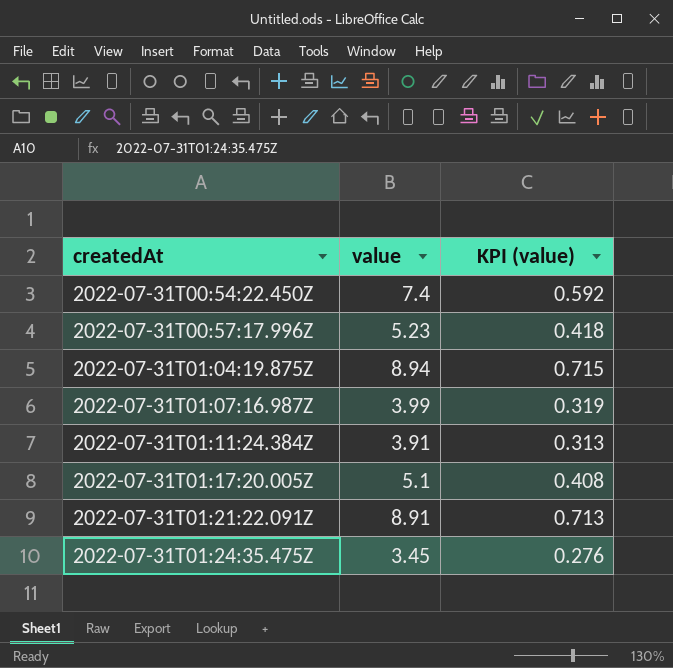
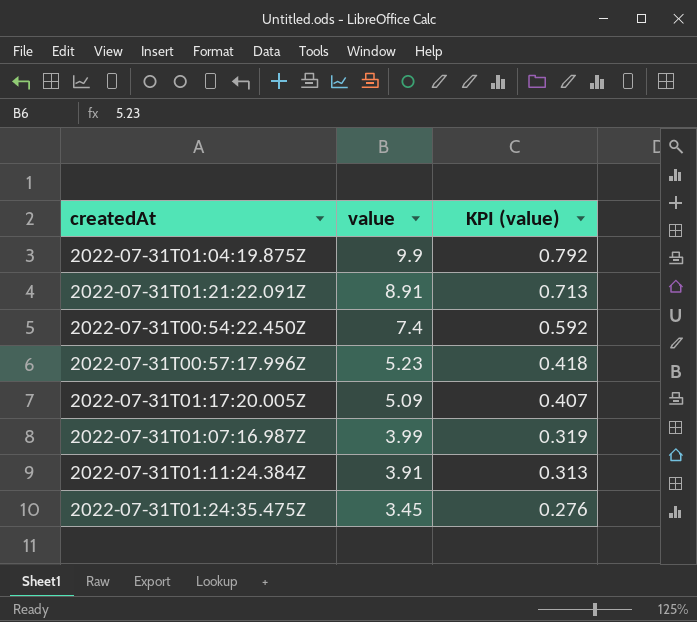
row order: createdAt ascending -> value descending
2022-07-31T01:04:19.875Z | value: 8.94 -> 9.9
2022-07-31T01:04:19.875Z | KPI (value): 0.715 -> 0.792
2022-07-31T01:17:20.005Z | value: 5.1 -> 5.09
2022-07-31T01:17:20.005Z | KPI (value): 0.408 -> 0.407

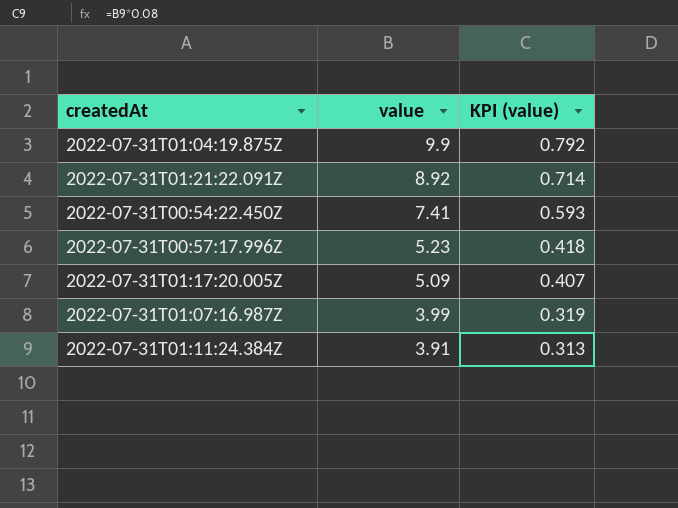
row 2022-07-31T01:24:35.475Z: 3.45 | 0.276 -> none
2022-07-31T01:21:22.091Z | value: 8.91 -> 8.92
2022-07-31T01:21:22.091Z | KPI (value): 0.713 -> 0.714
2022-07-31T00:54:22.450Z | value: 7.4 -> 7.41
2022-07-31T00:54:22.450Z | KPI (value): 0.592 -> 0.593

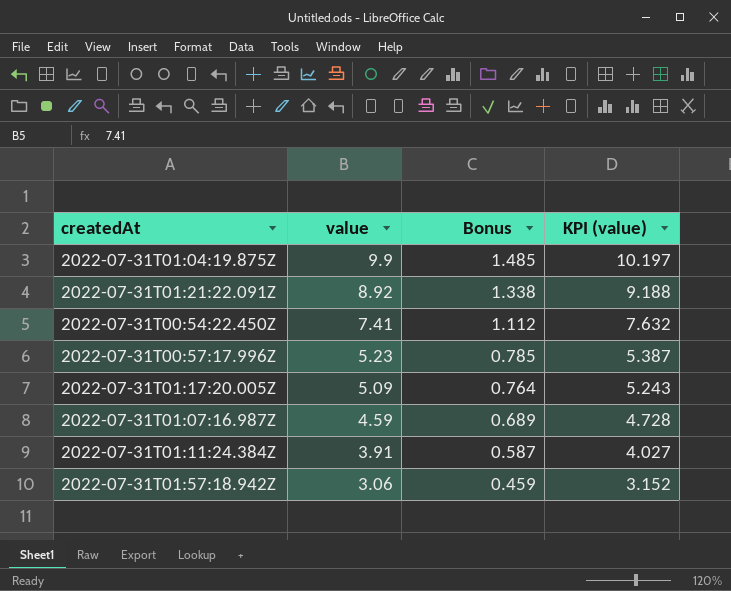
column Bonus | formula: none -> [value] * 0.15
column KPI (value) | formula: [value] * 0.08 -> [value] * 1.03
2022-07-31T01:07:16.987Z | value: 3.99 -> 4.59
row 2022-07-31T01:57:18.942Z: none -> 3.06 | 0.459 | 3.152

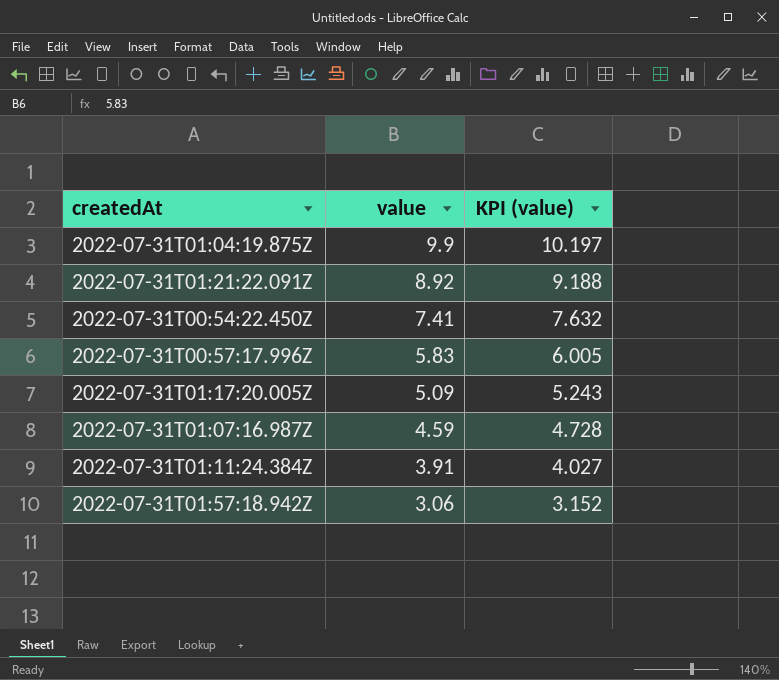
column Bonus | formula: [value] * 0.15 -> none
2022-07-31T00:57:17.996Z | value: 5.23 -> 5.83
2022-07-31T00:57:17.996Z | KPI (value): 5.387 -> 6.005

